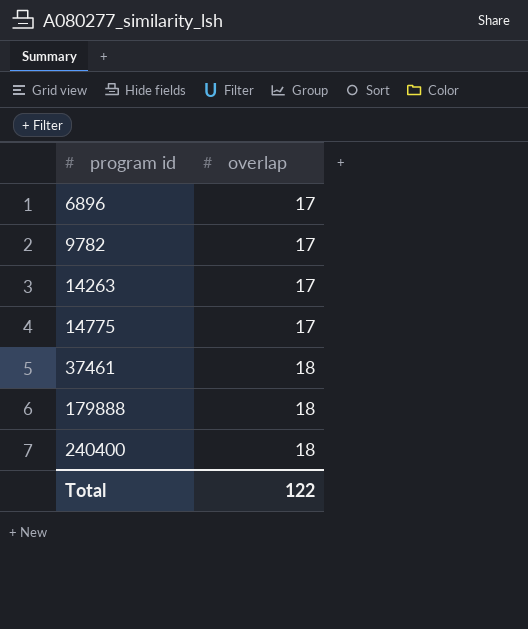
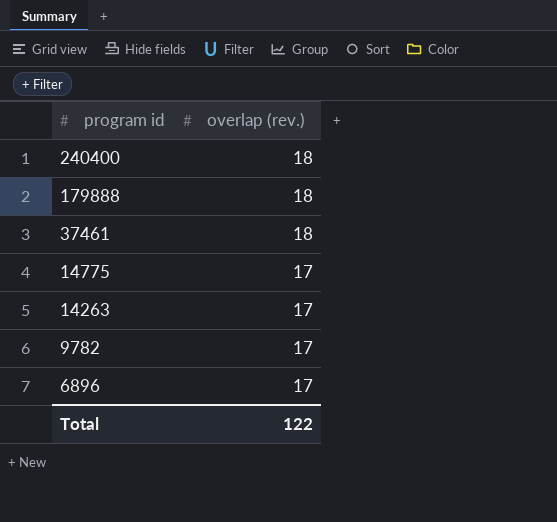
row order: program id ascending -> program id descending
column name: overlap -> overlap (rev.)

